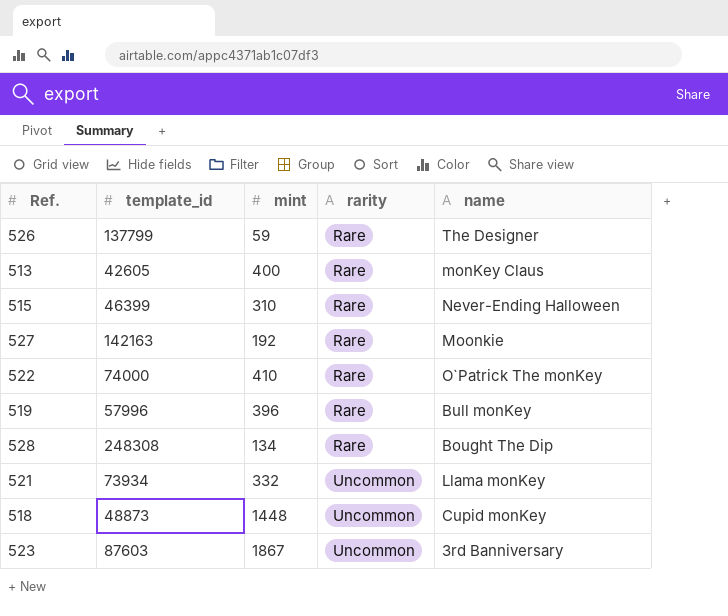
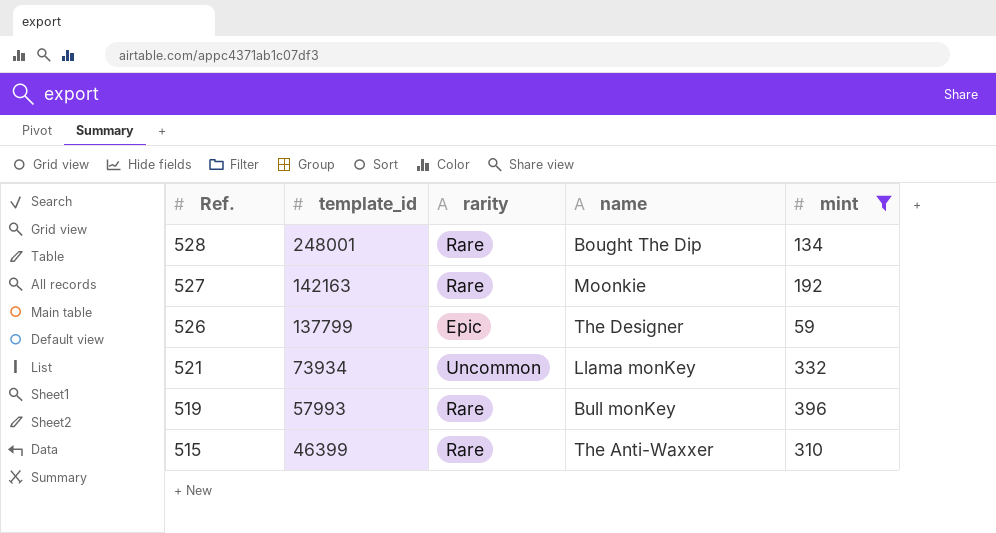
filter: none -> mint <= 396
row order: rarity ascending -> Ref. descending
column mint | position: 3 -> 5
528 | template_id: 248308 -> 248001
526 | rarity: Rare -> Epic
519 | template_id: 57996 -> 57993
515 | name: Never-Ending Halloween -> The Anti-Waxxer

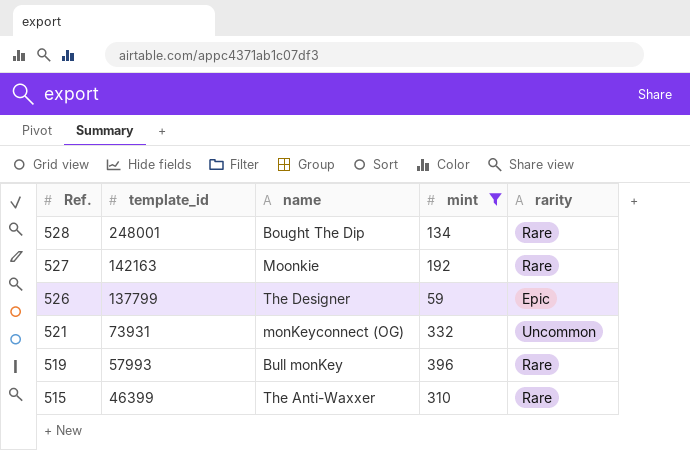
column rarity | position: 3 -> 5
521 | template_id: 73934 -> 73931
521 | name: Llama monKey -> monKeyconnect (OG)

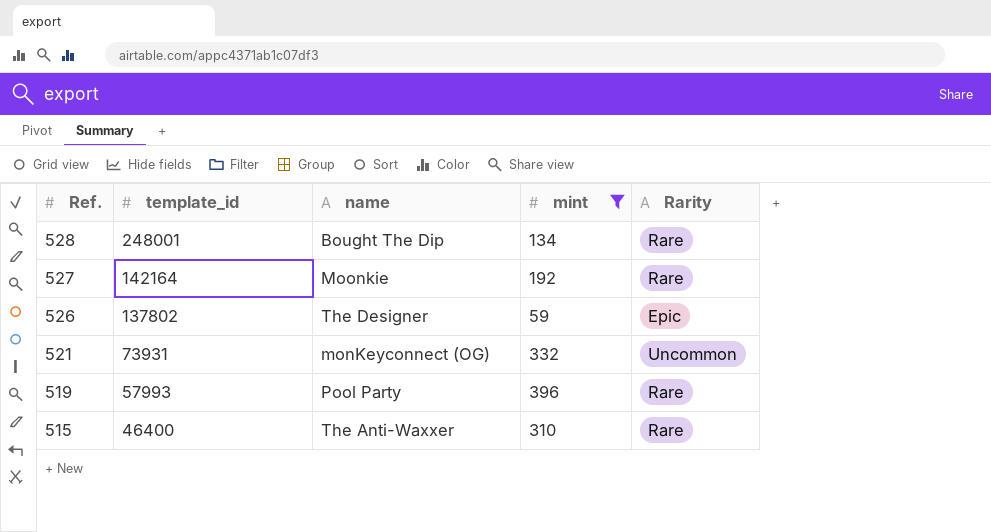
column name: rarity -> Rarity
527 | template_id: 142163 -> 142164
526 | template_id: 137799 -> 137802
519 | name: Bull monKey -> Pool Party
515 | template_id: 46399 -> 46400

